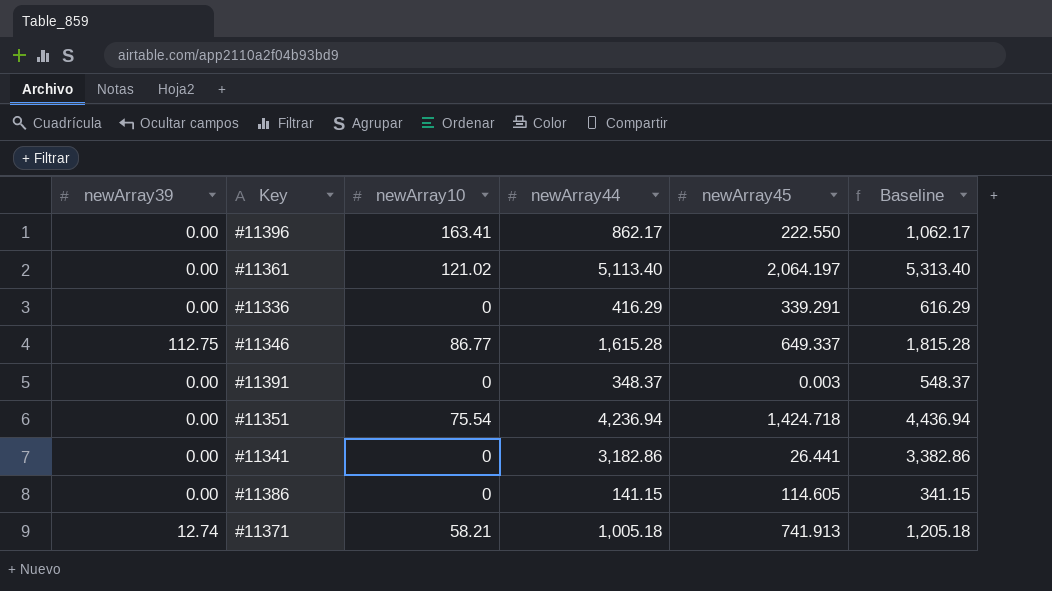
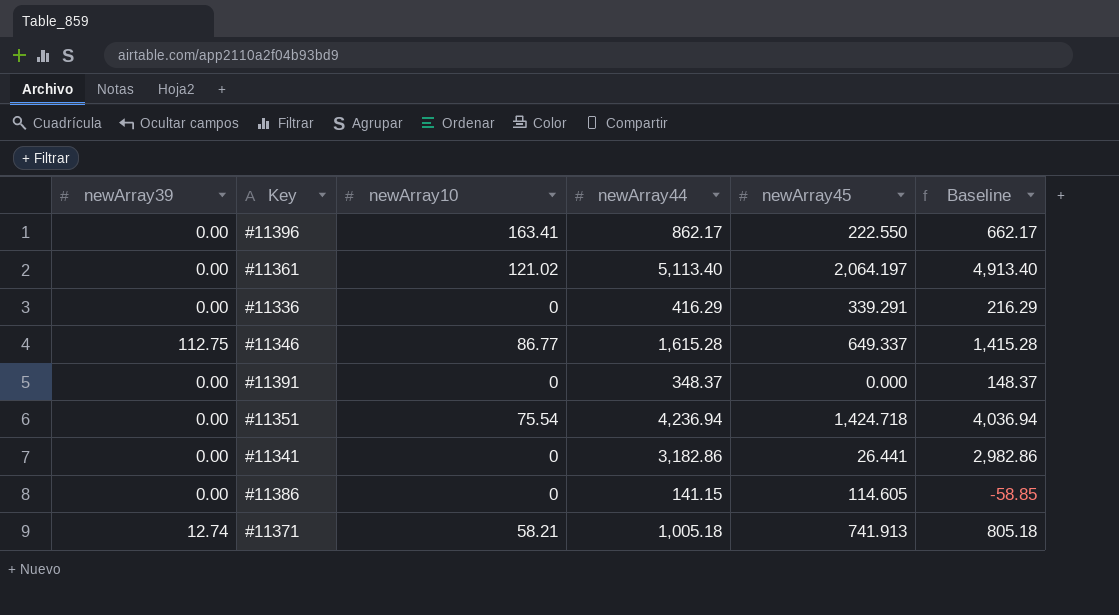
column Baseline | formula: [newArray44] + 200 -> [newArray44] - 200
#11391 | newArray45: 0.003 -> 0.000

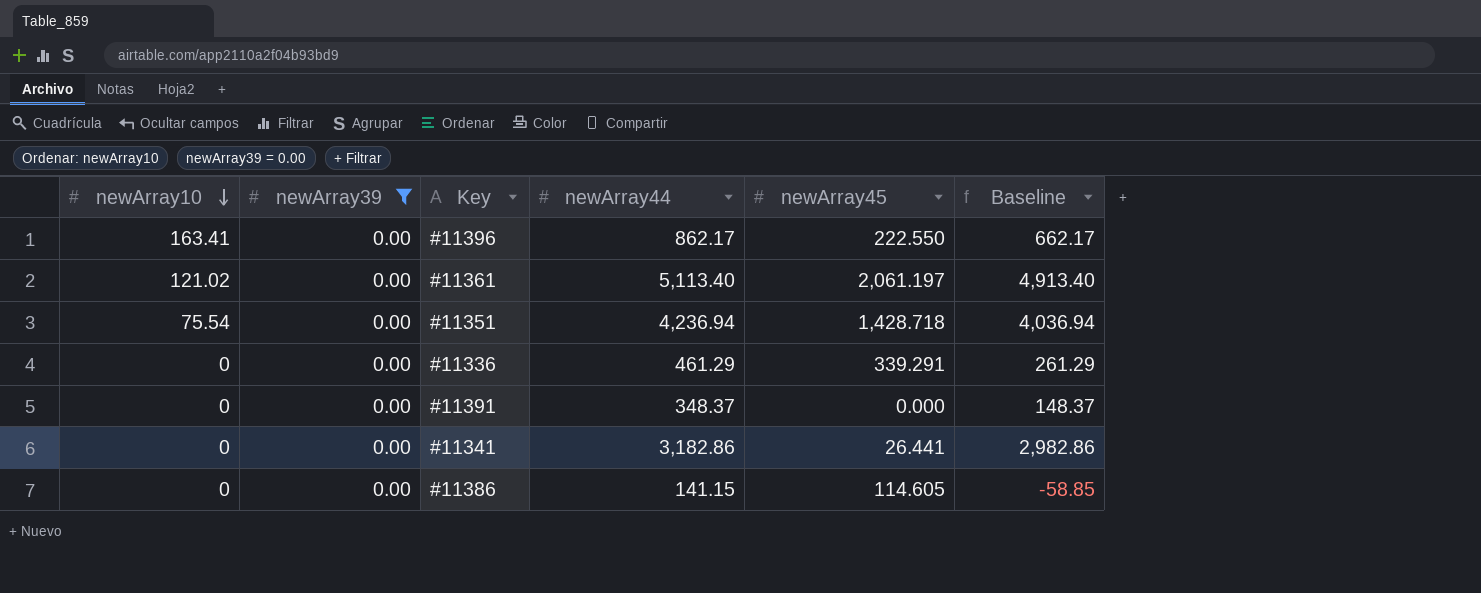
filter: none -> newArray39 = 0.00
row order: none -> newArray10 descending
column newArray10 | position: 3 -> 1
#11361 | newArray45: 2,064.197 -> 2,061.197
#11351 | newArray45: 1,424.718 -> 1,428.718
#11336 | newArray44: 416.29 -> 461.29
#11336 | Baseline: 216.29 -> 261.29

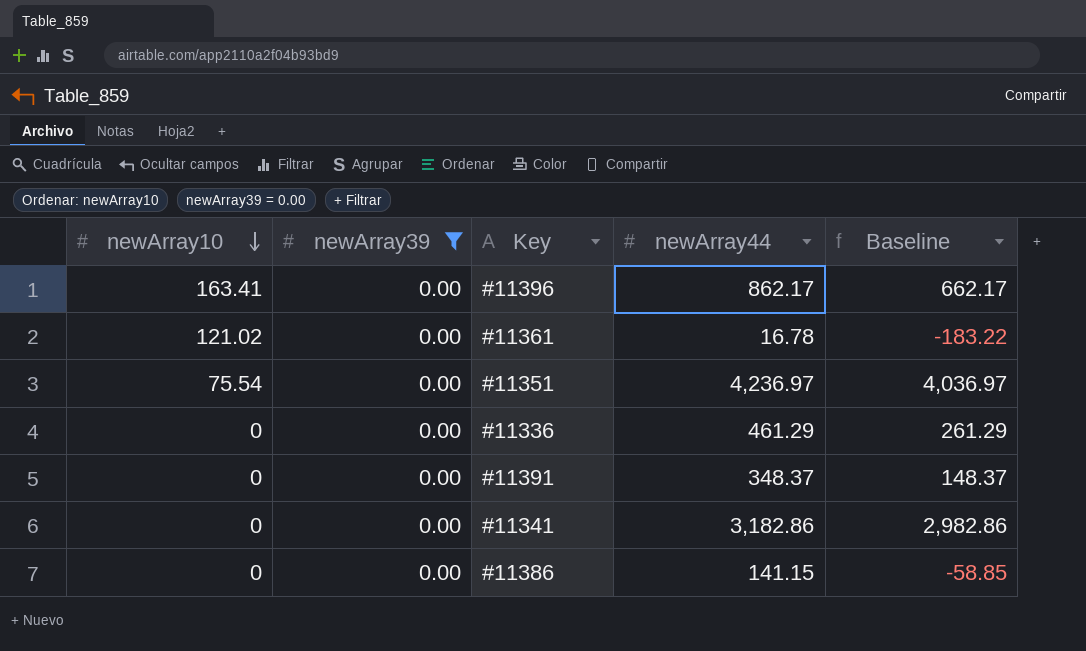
column newArray45 | position: 5 -> none
#11361 | newArray44: 5,113.40 -> 16.78
#11361 | Baseline: 4,913.40 -> -183.22
#11351 | newArray44: 4,236.94 -> 4,236.97
#11351 | Baseline: 4,036.94 -> 4,036.97

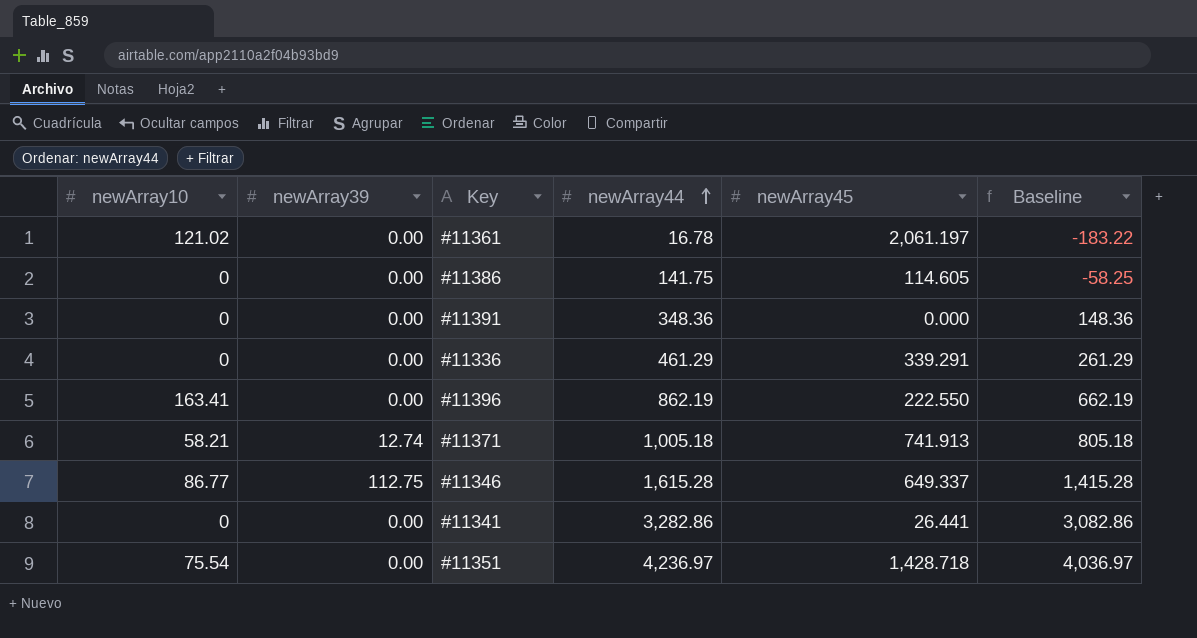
filter: newArray39 = 0.00 -> none
row order: newArray10 descending -> newArray44 ascending
column newArray45 | position: none -> 5
#11386 | newArray44: 141.15 -> 141.75
#11386 | Baseline: -58.85 -> -58.25
#11391 | newArray44: 348.37 -> 348.36
#11391 | Baseline: 148.37 -> 148.36
#11396 | newArray44: 862.17 -> 862.19
#11396 | Baseline: 662.17 -> 662.19
#11341 | newArray44: 3,182.86 -> 3,282.86
#11341 | Baseline: 2,982.86 -> 3,082.86

